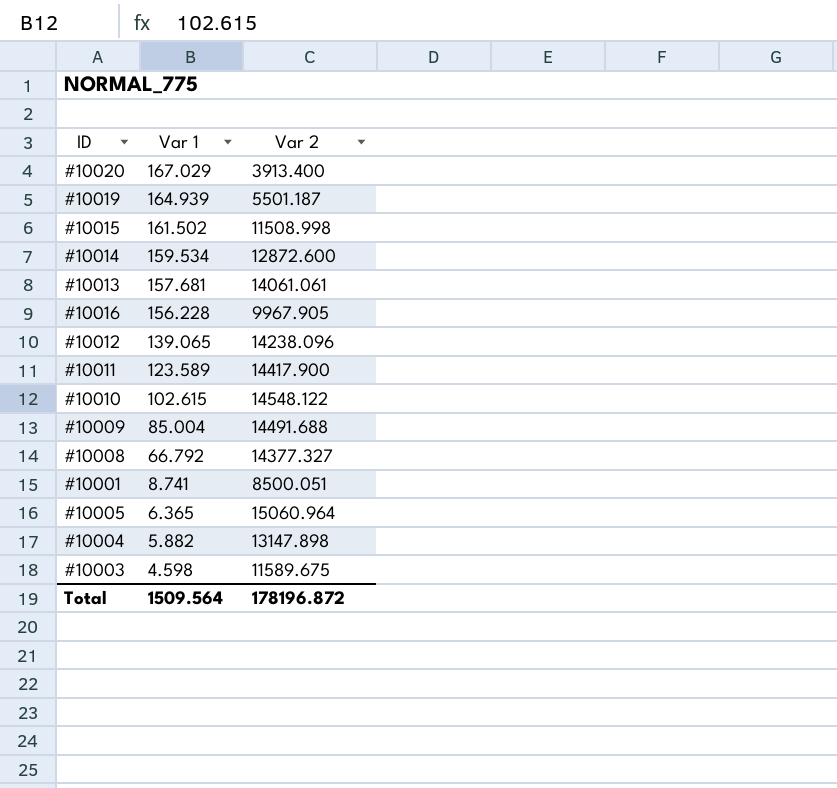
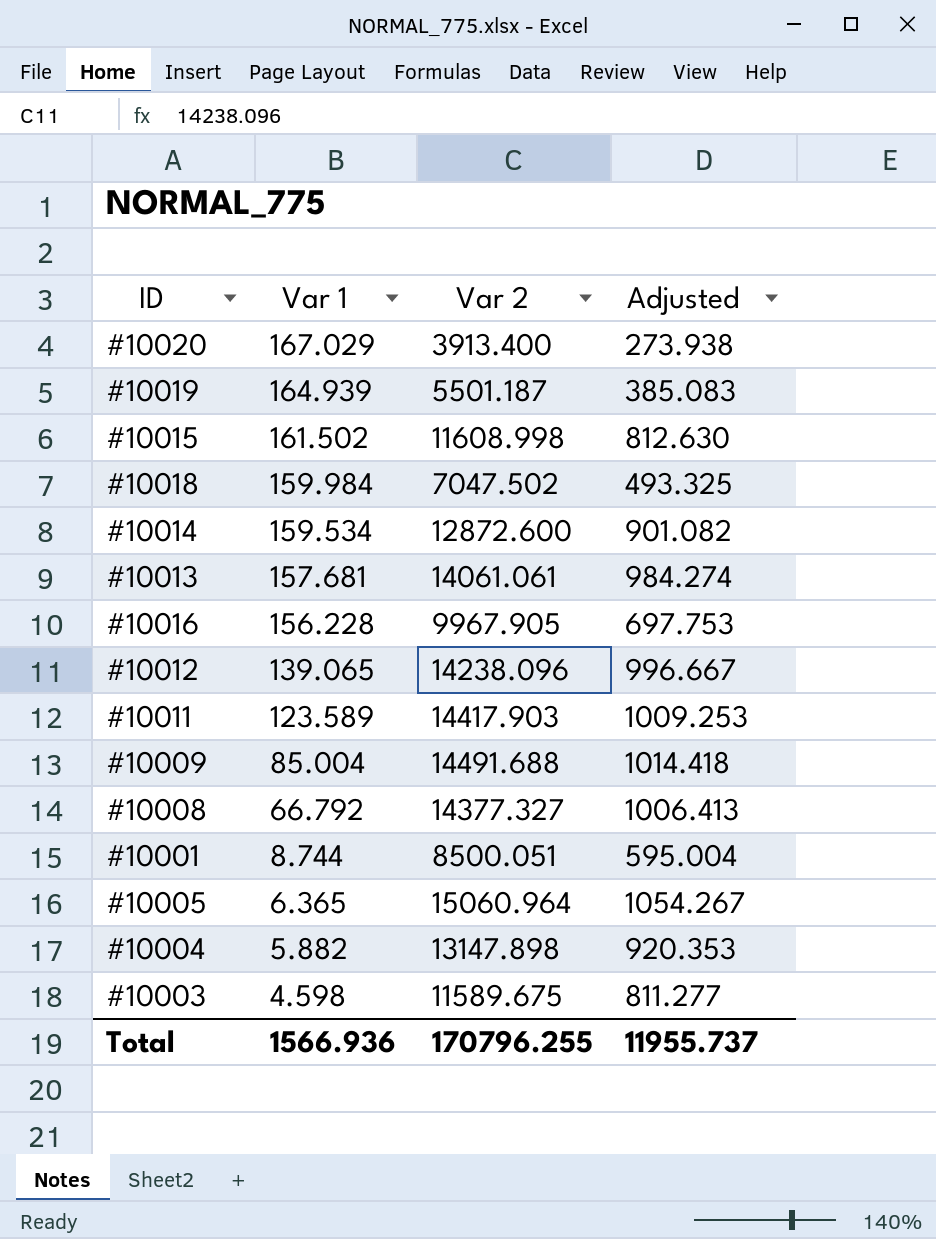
column Adjusted | formula: none -> [Var 2] * 0.07
row #10010: 102.615 | 14548.122 -> none
#10015 | Var 2: 11508.998 -> 11608.998
row #10018: none -> 159.984 | 7047.502 | 493.325
#10011 | Var 2: 14417.900 -> 14417.903
#10001 | Var 1: 8.741 -> 8.744
Total | Var 1: 1509.564 -> 1566.936
Total | Var 2: 178196.872 -> 170796.255

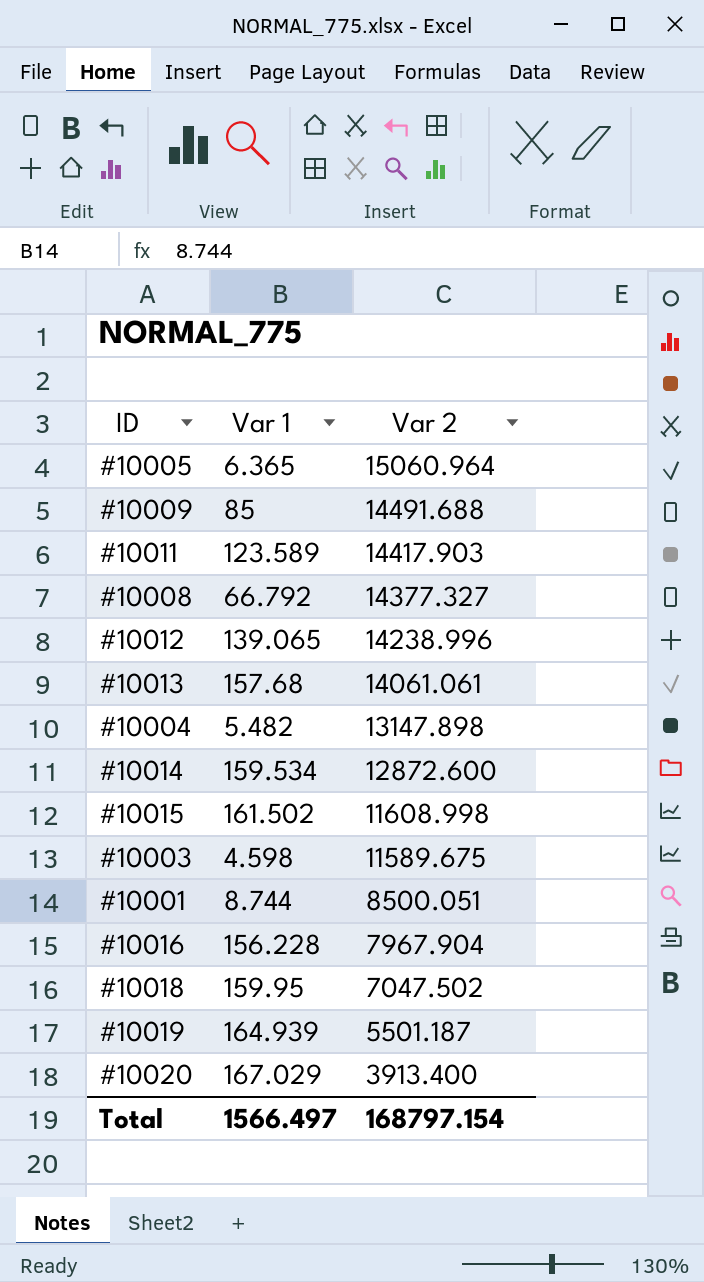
row order: Var 1 descending -> Var 2 descending
column Adjusted | formula: [Var 2] * 0.07 -> none
#10009 | Var 1: 85.004 -> 85
#10012 | Var 2: 14238.096 -> 14238.996
#10013 | Var 1: 157.681 -> 157.68
#10004 | Var 1: 5.882 -> 5.482
#10016 | Var 2: 9967.905 -> 7967.904
#10018 | Var 1: 159.984 -> 159.95
Total | Var 1: 1566.936 -> 1566.497
Total | Var 2: 170796.255 -> 168797.154

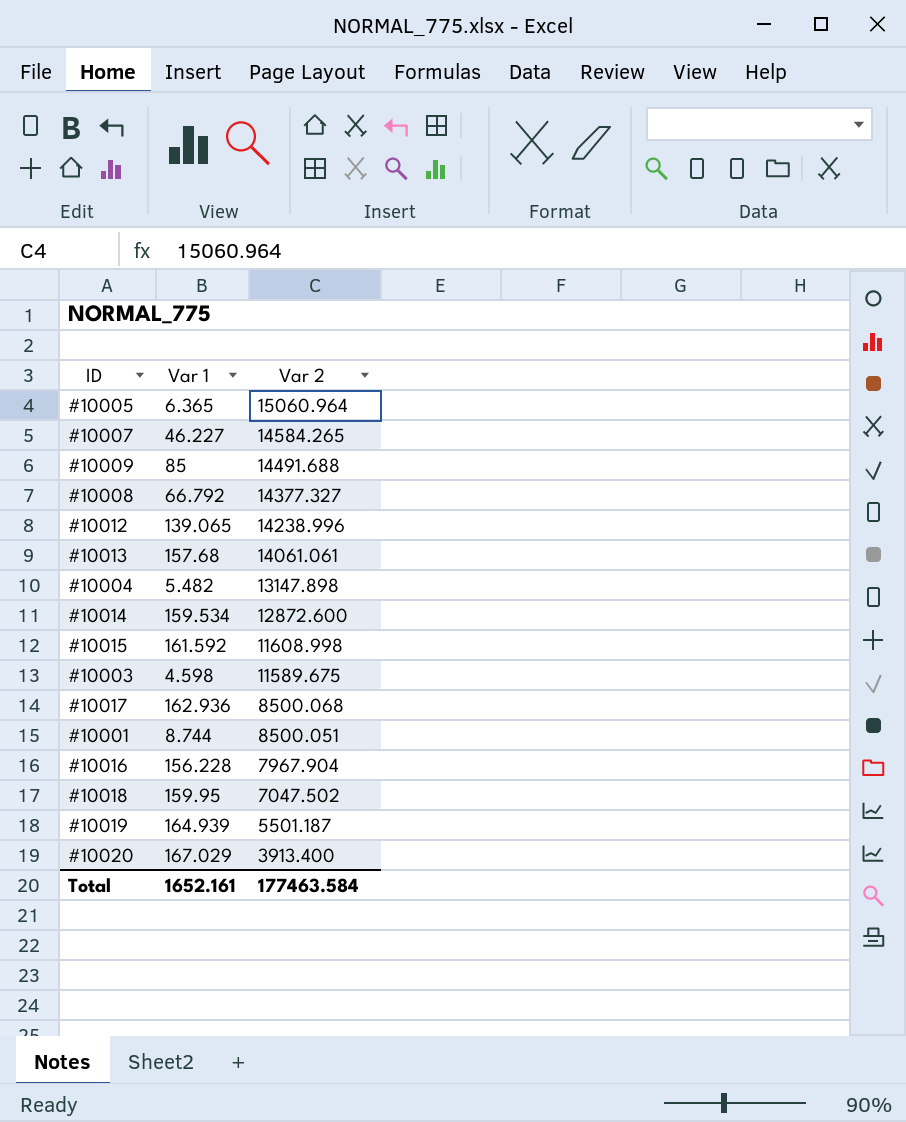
row #10011: 123.589 | 14417.903 -> none
row #10007: none -> 46.227 | 14584.265
#10015 | Var 1: 161.502 -> 161.592
row #10017: none -> 162.936 | 8500.068
Total | Var 1: 1566.497 -> 1652.161
Total | Var 2: 168797.154 -> 177463.584

